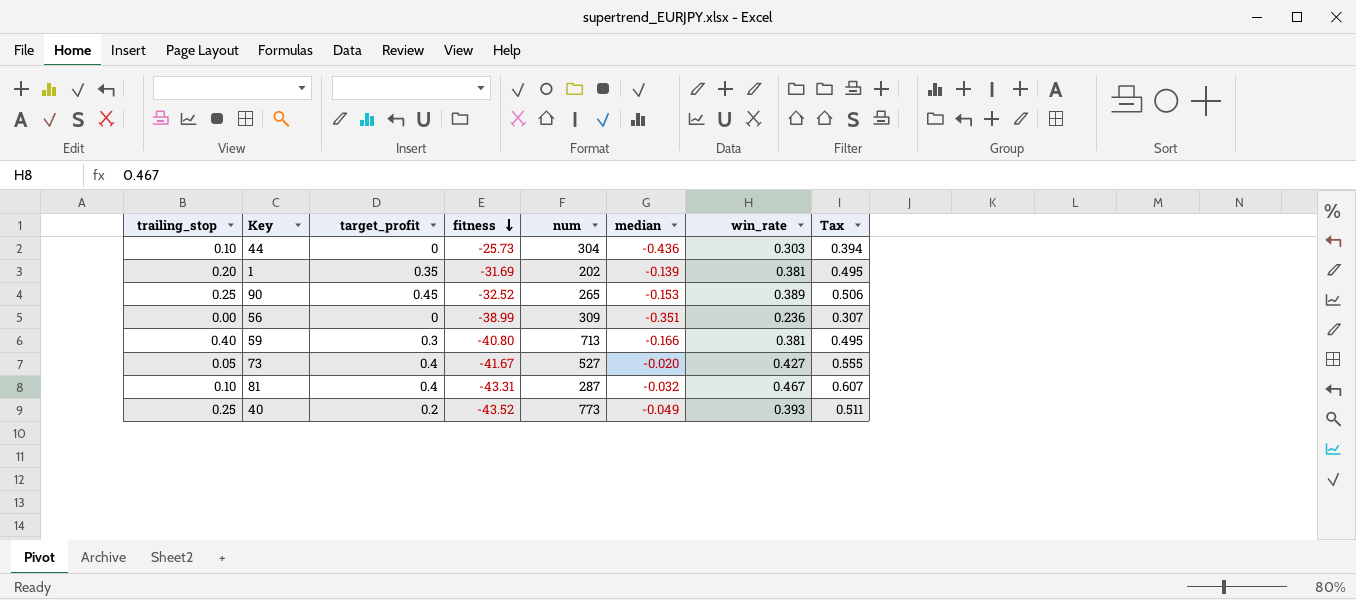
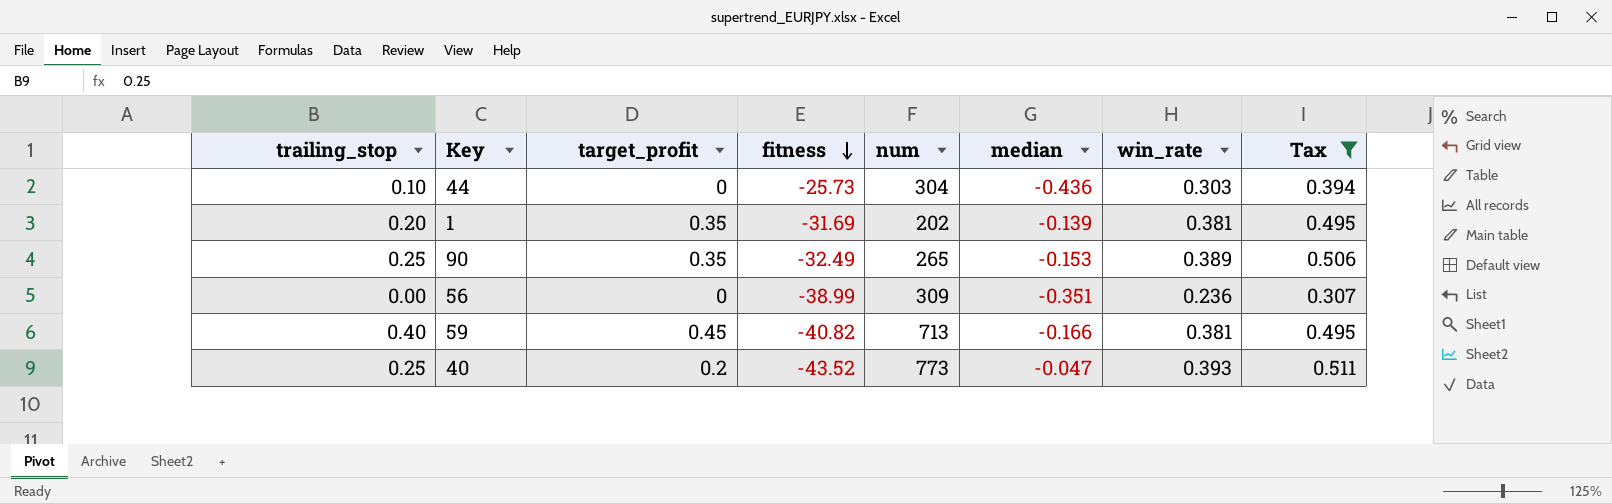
filter: none -> Tax <= 0.511
90 | target_profit: 0.45 -> 0.35
90 | fitness: -32.52 -> -32.49
59 | target_profit: 0.3 -> 0.45
59 | fitness: -40.80 -> -40.82
40 | median: -0.049 -> -0.047

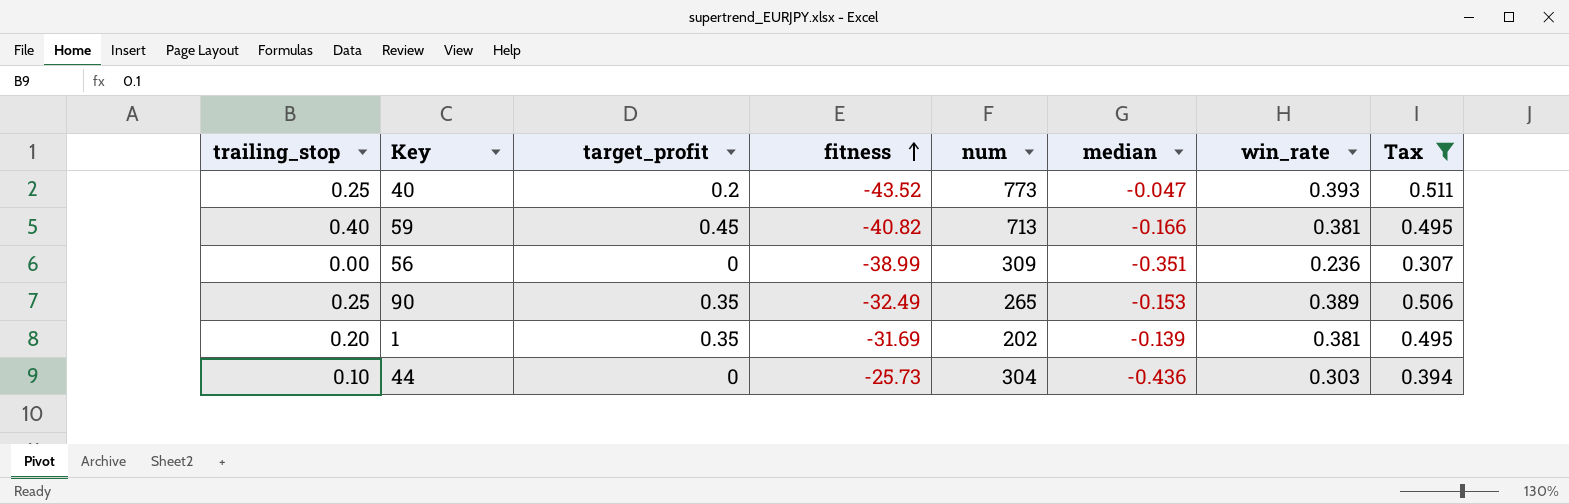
row order: fitness descending -> fitness ascending

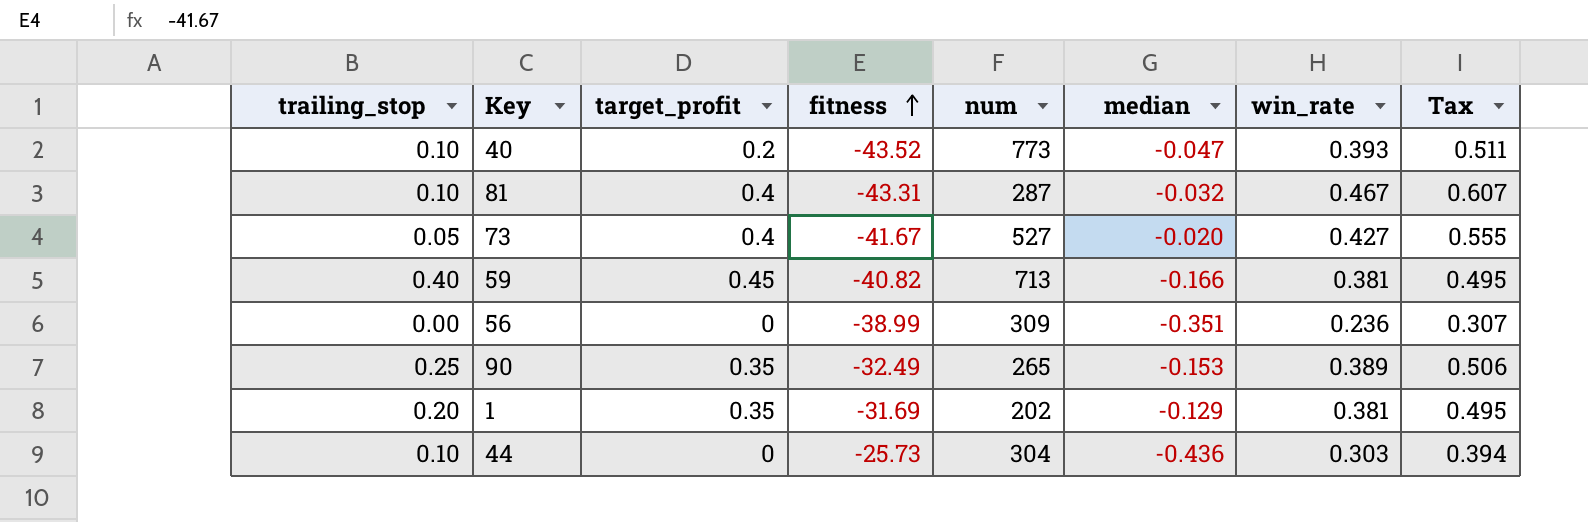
filter: Tax <= 0.511 -> none
40 | trailing_stop: 0.25 -> 0.10
1 | median: -0.139 -> -0.129

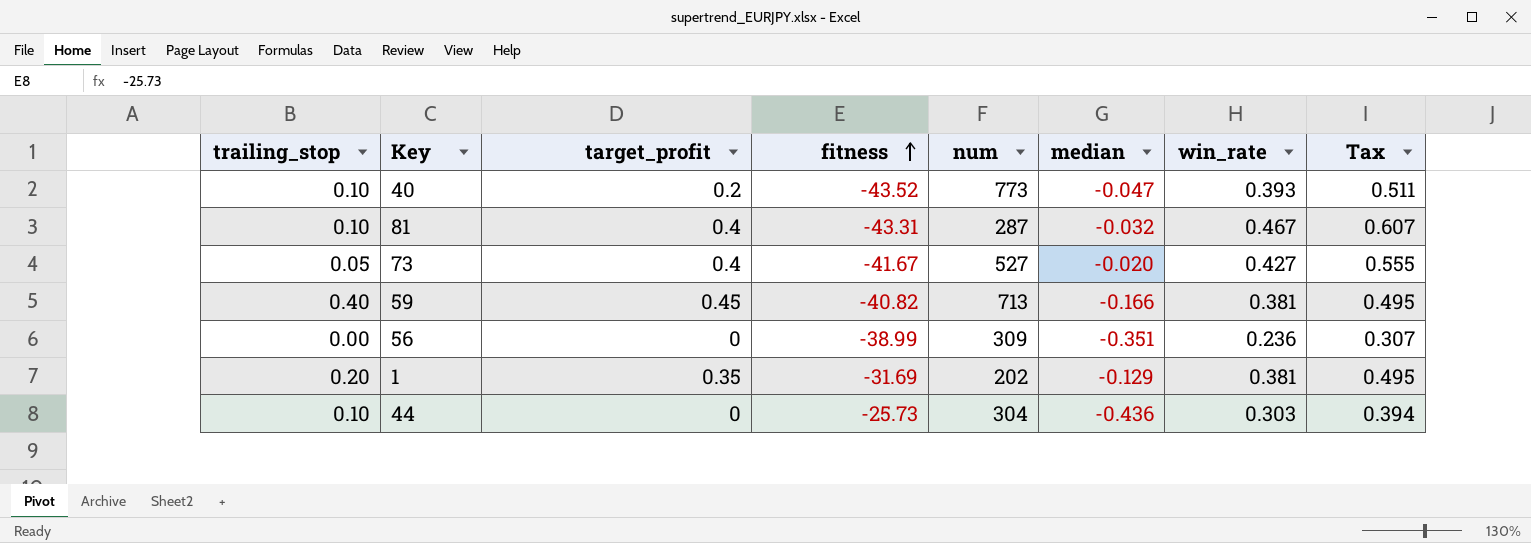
row 90: 0.25 | 0.35 | -32.49 | 265 | -0.153 | 0.389 | 0.506 -> none

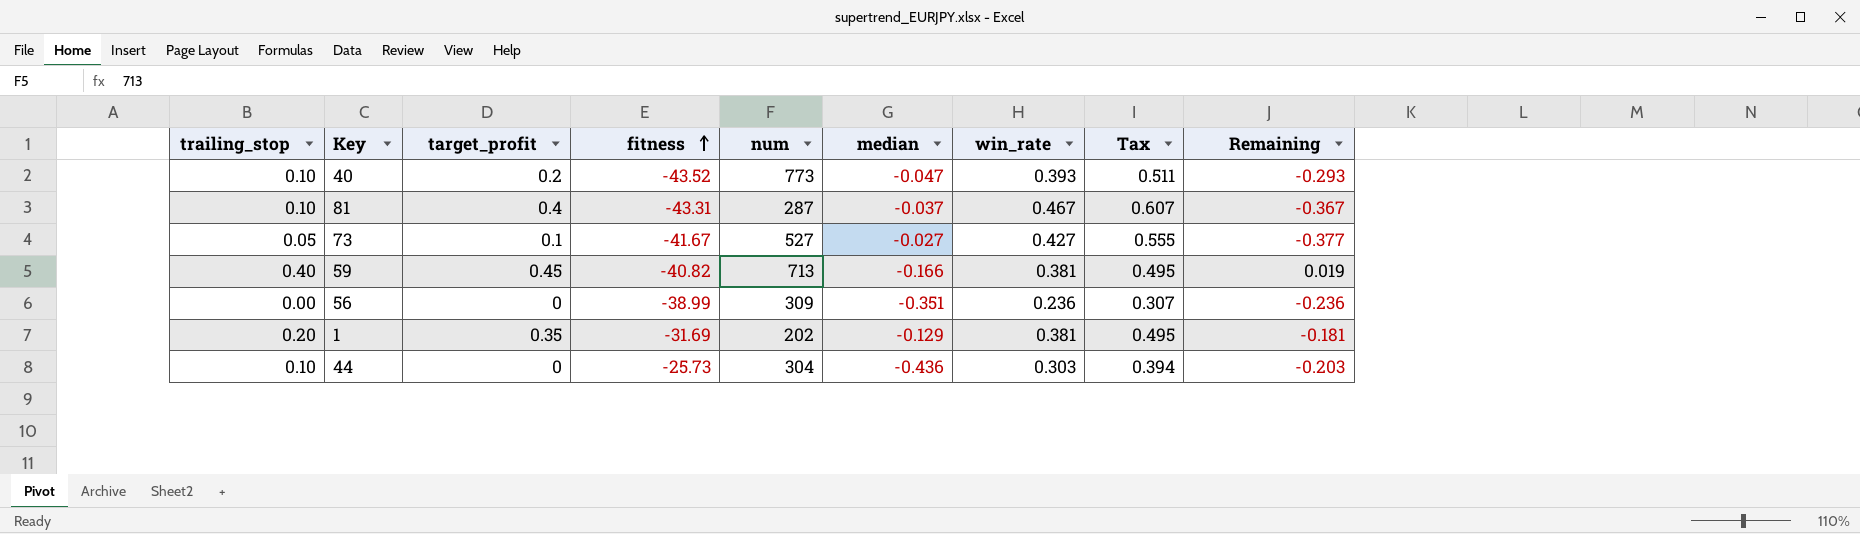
column Remaining | formula: none -> [trailing_stop] - [win_rate]
81 | median: -0.032 -> -0.037
73 | target_profit: 0.4 -> 0.1
73 | median: -0.020 -> -0.027

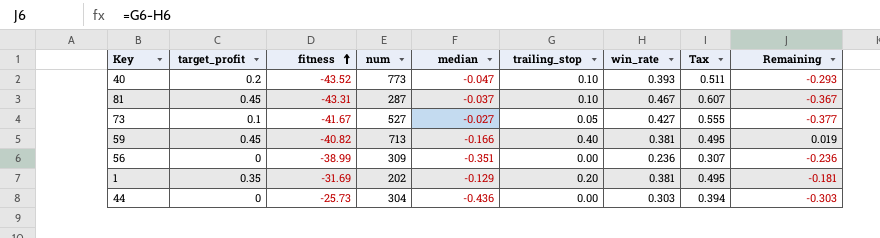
column trailing_stop | position: 1 -> 6
81 | target_profit: 0.4 -> 0.45
44 | trailing_stop: 0.10 -> 0.00
44 | Remaining: -0.203 -> -0.303

